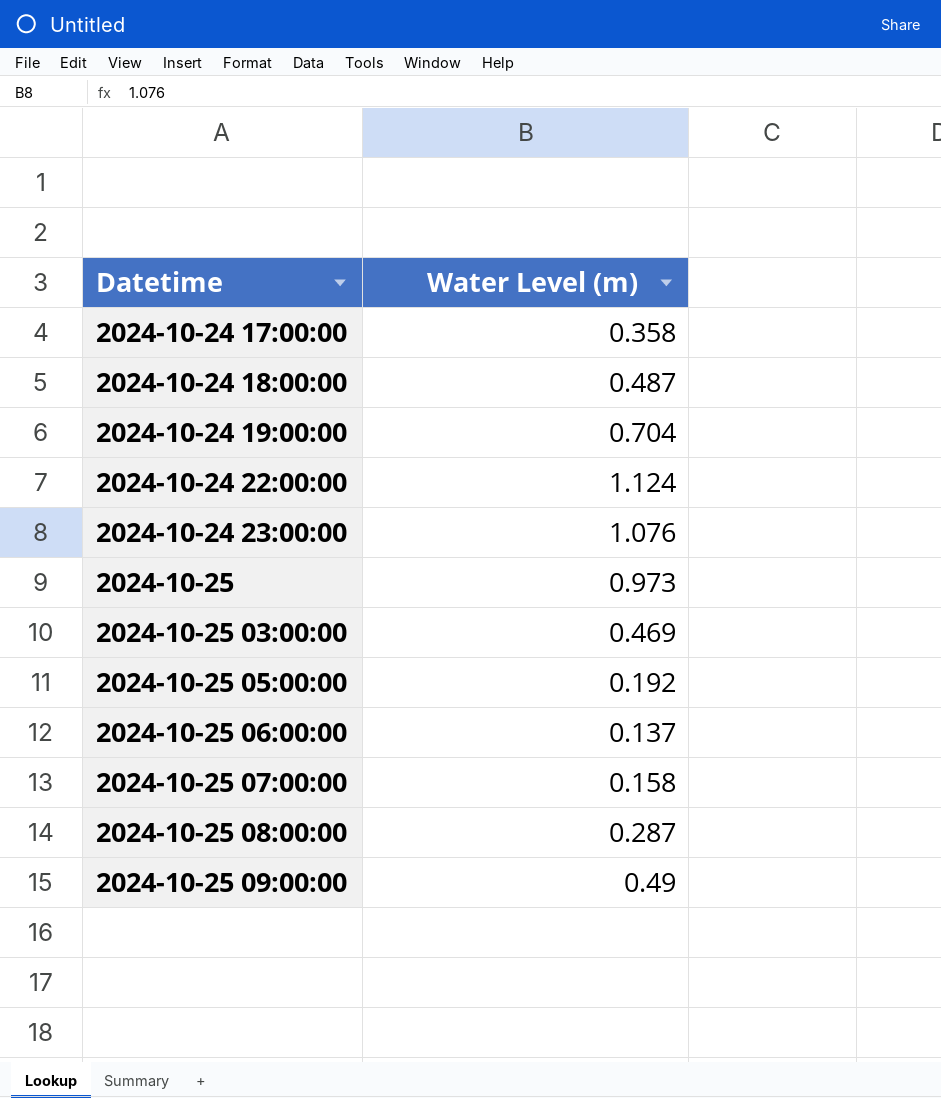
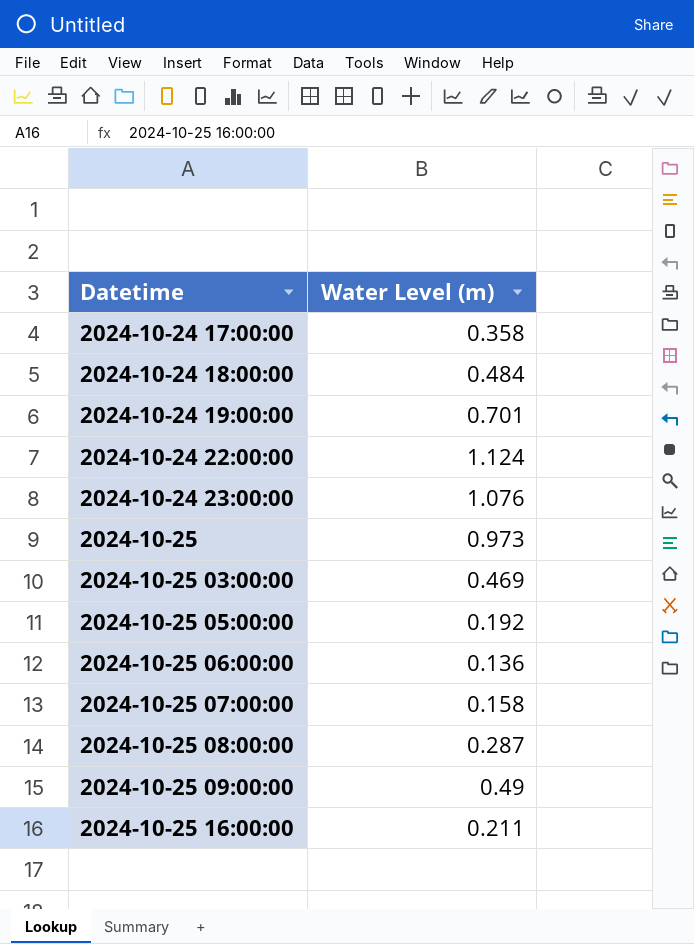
2024-10-24 18:00:00 | Water Level (m): 0.487 -> 0.484
2024-10-24 19:00:00 | Water Level (m): 0.704 -> 0.701
2024-10-25 06:00:00 | Water Level (m): 0.137 -> 0.136
row 2024-10-25 16:00:00: none -> 0.211

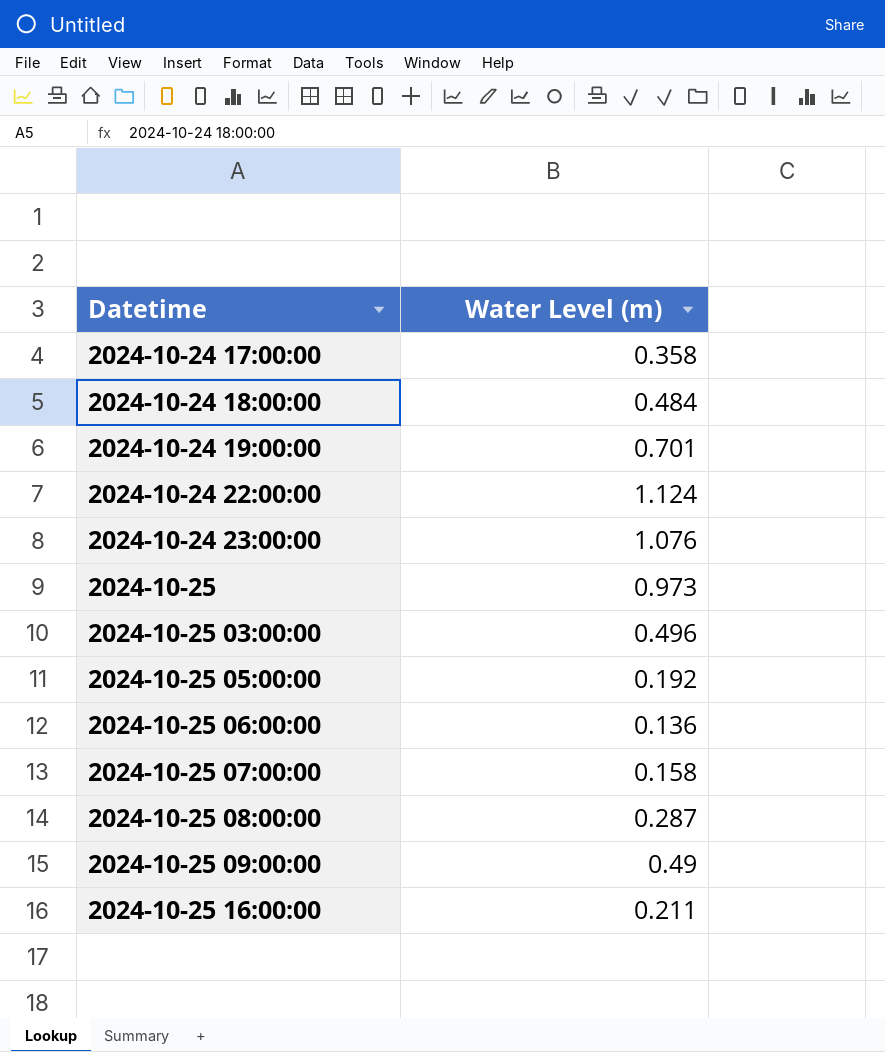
2024-10-25 03:00:00 | Water Level (m): 0.469 -> 0.496

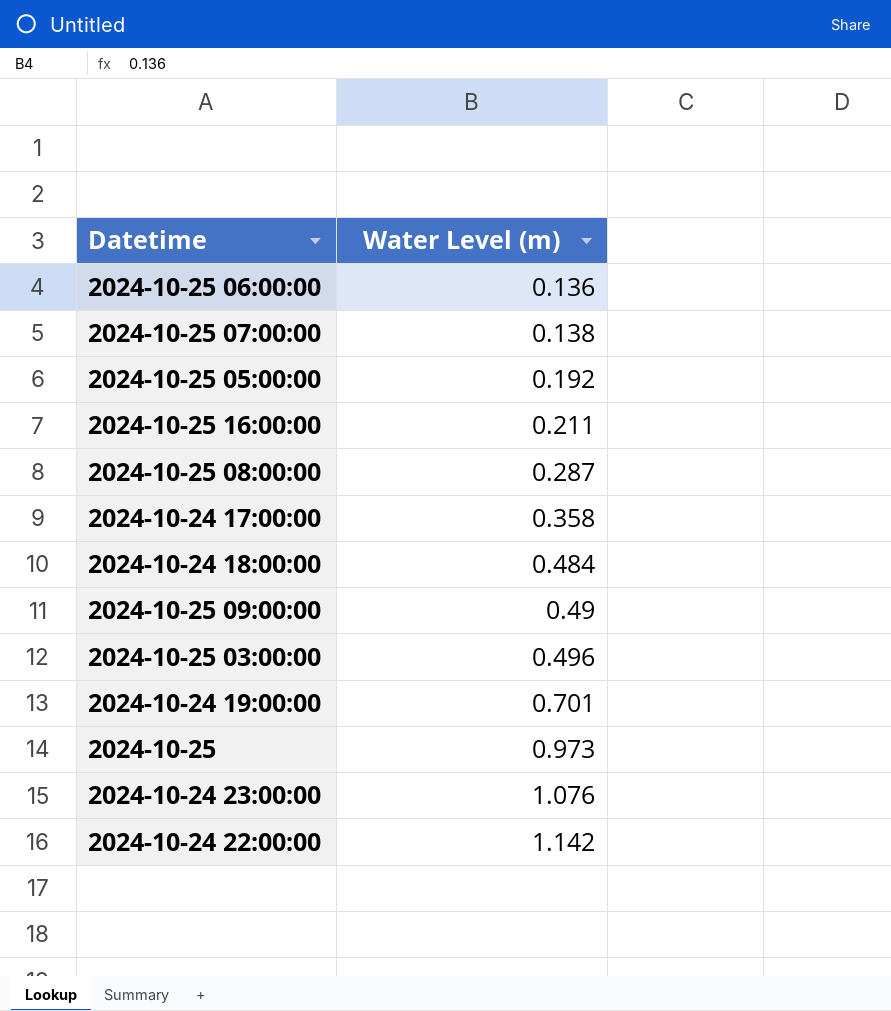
row order: Datetime ascending -> Water Level (m) ascending
2024-10-25 07:00:00 | Water Level (m): 0.158 -> 0.138
2024-10-24 22:00:00 | Water Level (m): 1.124 -> 1.142

